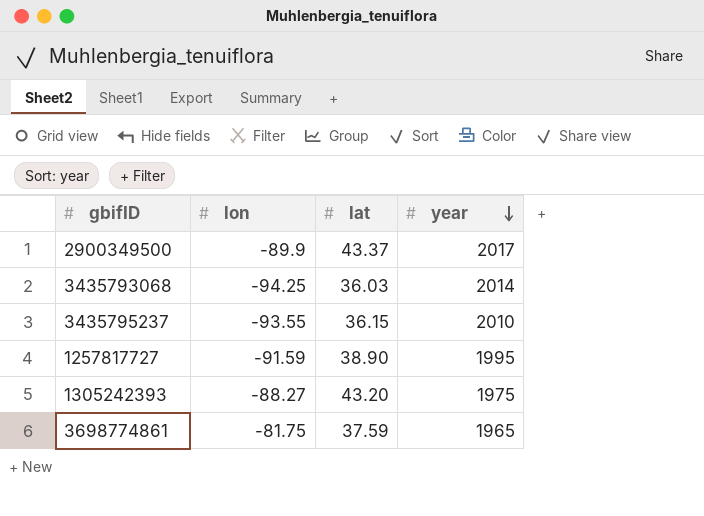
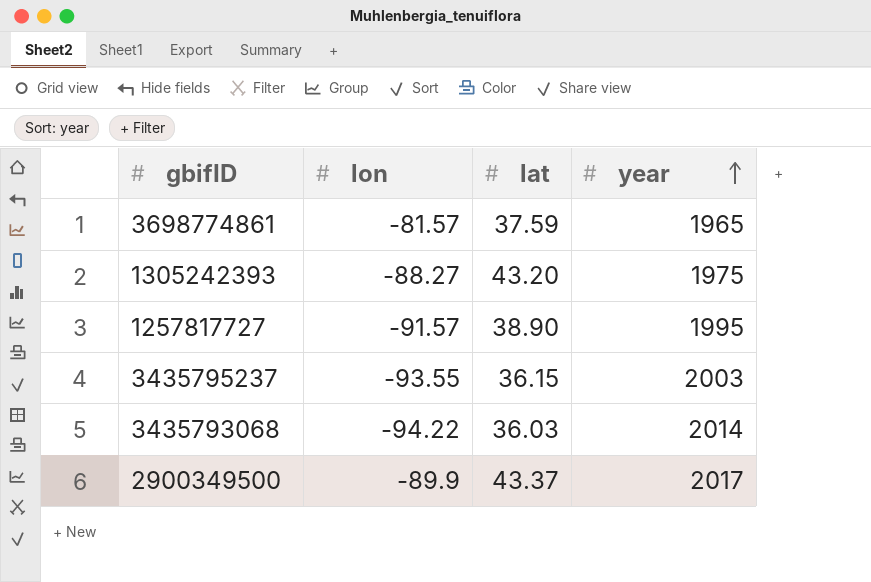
row order: year descending -> year ascending
3698774861 | lon: -81.75 -> -81.57
1257817727 | lon: -91.59 -> -91.57
3435795237 | year: 2010 -> 2003
3435793068 | lon: -94.25 -> -94.22

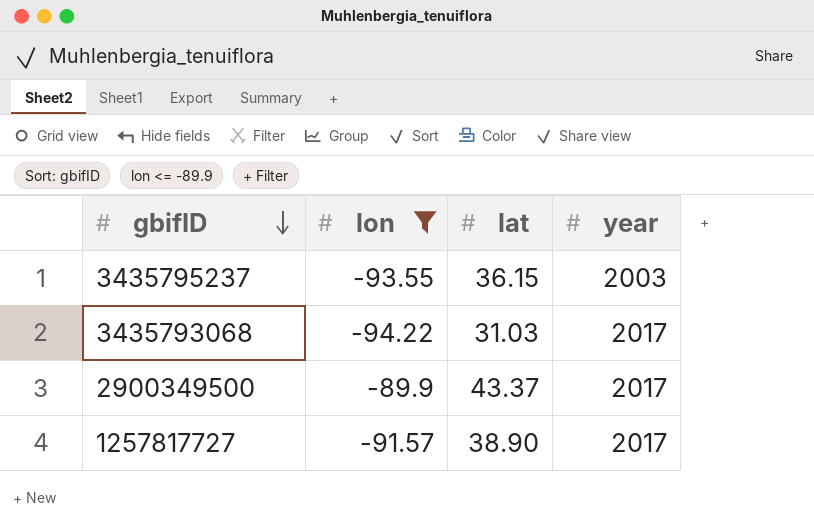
filter: none -> lon <= -89.9
row order: year ascending -> gbifID descending
3435793068 | lat: 36.03 -> 31.03
3435793068 | year: 2014 -> 2017
1257817727 | year: 1995 -> 2017

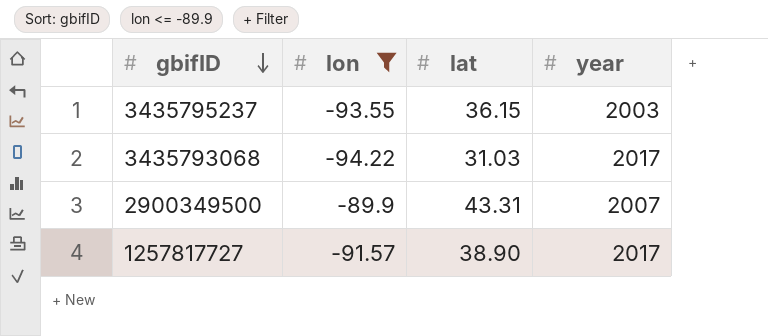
2900349500 | lat: 43.37 -> 43.31
2900349500 | year: 2017 -> 2007

